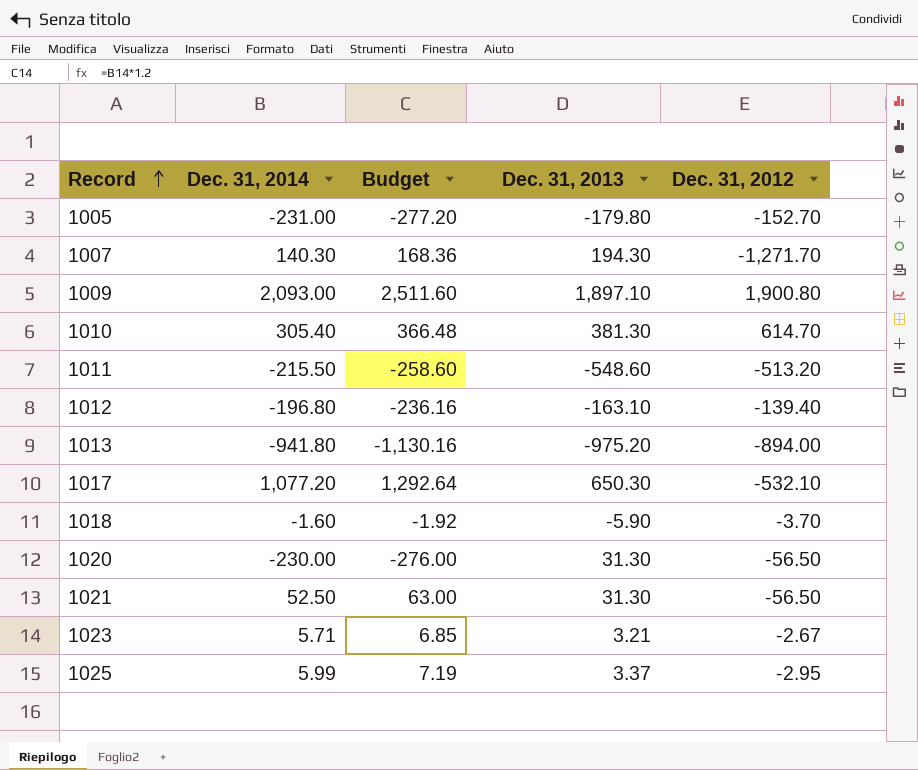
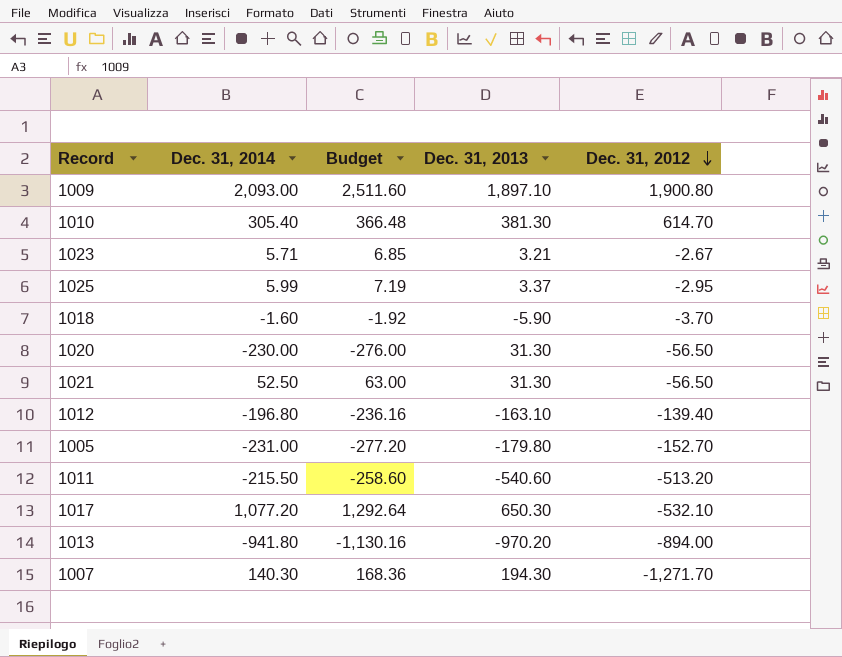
row order: Record ascending -> Dec. 31, 2012 descending
1011 | Dec. 31, 2013: -548.60 -> -540.60
1013 | Dec. 31, 2013: -975.20 -> -970.20

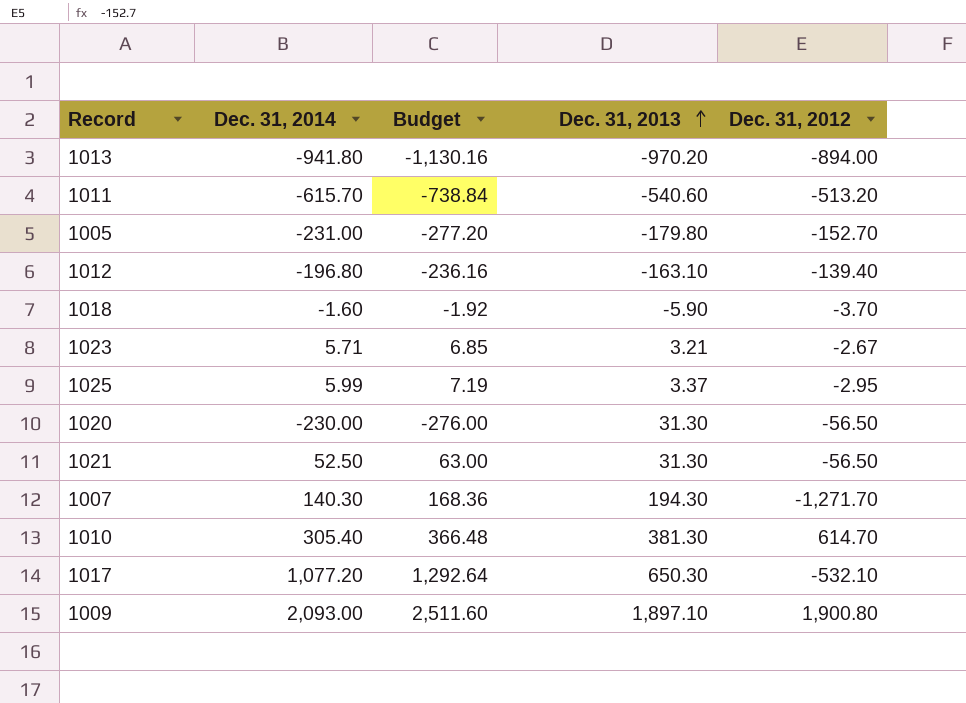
row order: Dec. 31, 2012 descending -> Dec. 31, 2013 ascending
1011 | Dec. 31, 2014: -215.50 -> -615.70
1011 | Budget: -258.60 -> -738.84

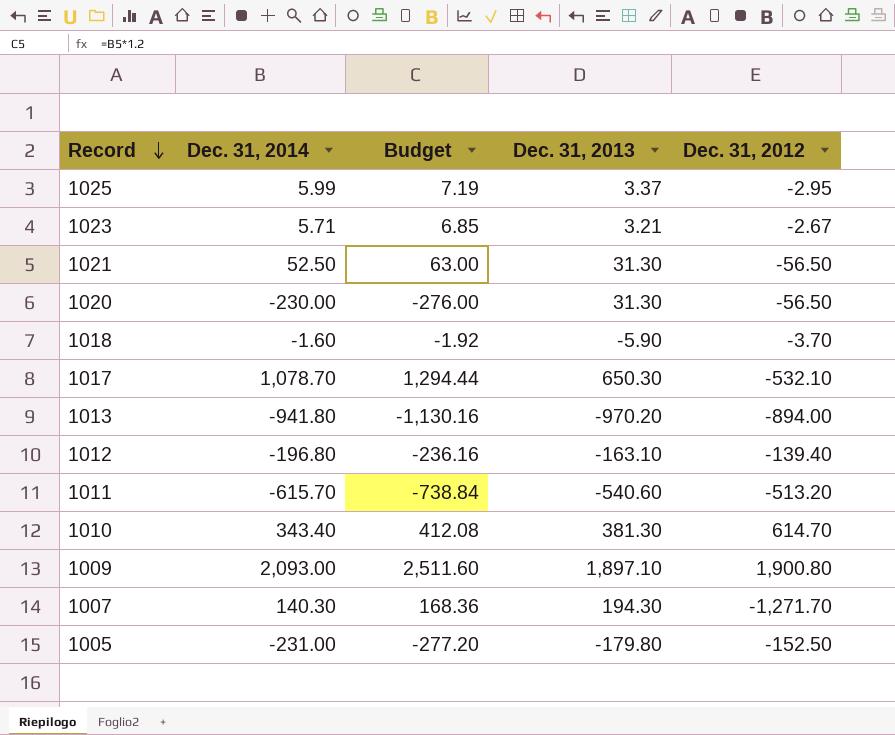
row order: Dec. 31, 2013 ascending -> Record descending
1017 | Dec. 31, 2014: 1,077.20 -> 1,078.70
1017 | Budget: 1,292.64 -> 1,294.44
1010 | Dec. 31, 2014: 305.40 -> 343.40
1010 | Budget: 366.48 -> 412.08
1005 | Dec. 31, 2012: -152.70 -> -152.50

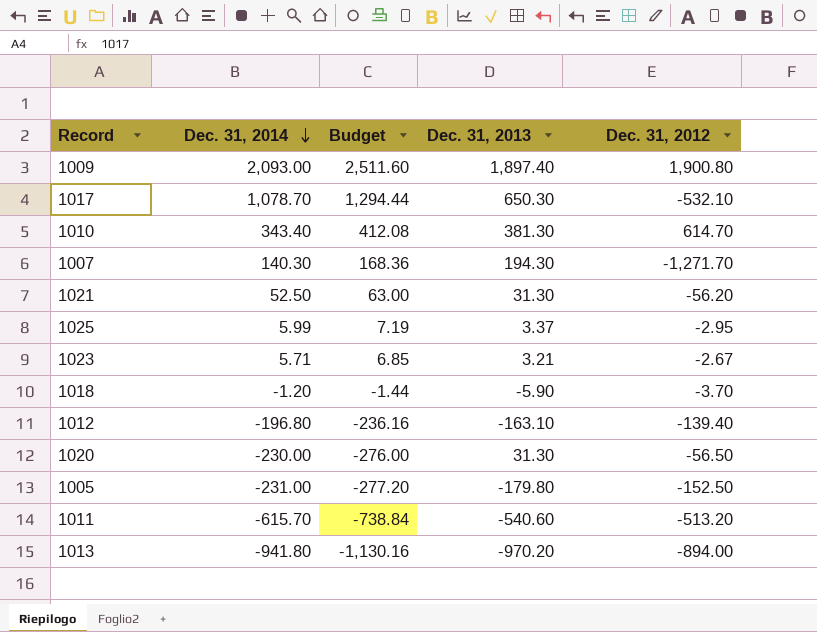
row order: Record descending -> Dec. 31, 2014 descending
1009 | Dec. 31, 2013: 1,897.10 -> 1,897.40
1021 | Dec. 31, 2012: -56.50 -> -56.20
1018 | Dec. 31, 2014: -1.60 -> -1.20
1018 | Budget: -1.92 -> -1.44

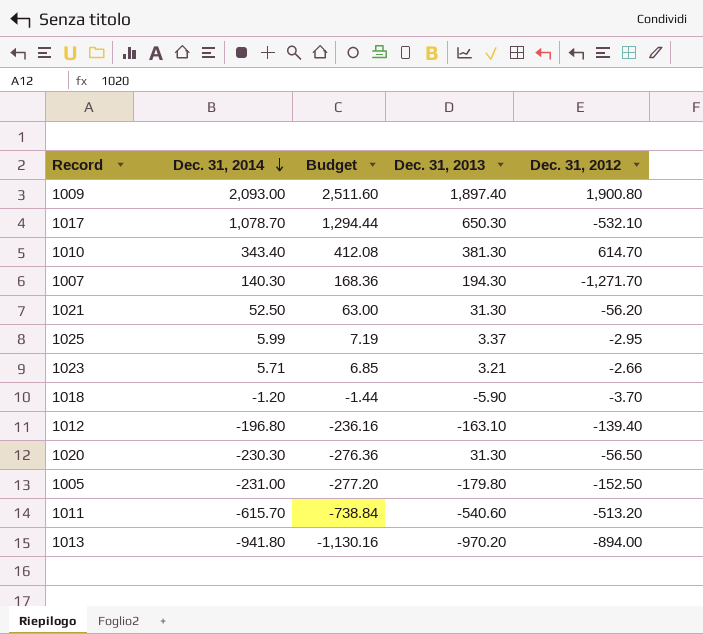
1023 | Dec. 31, 2012: -2.67 -> -2.66
1020 | Dec. 31, 2014: -230.00 -> -230.30
1020 | Budget: -276.00 -> -276.36

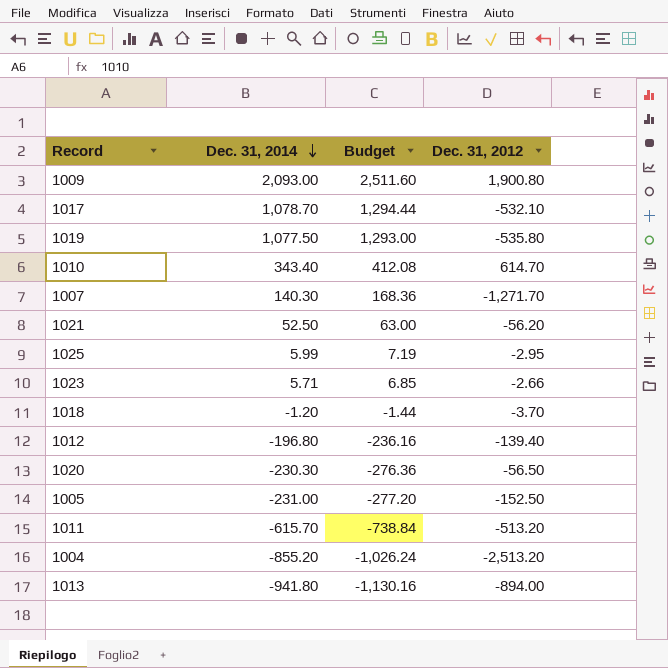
column Dec. 31, 2013 | position: 4 -> none
row 1019: none -> 1,077.50 | 1,293.00 | -535.80
row 1004: none -> -855.20 | -1,026.24 | -2,513.20

